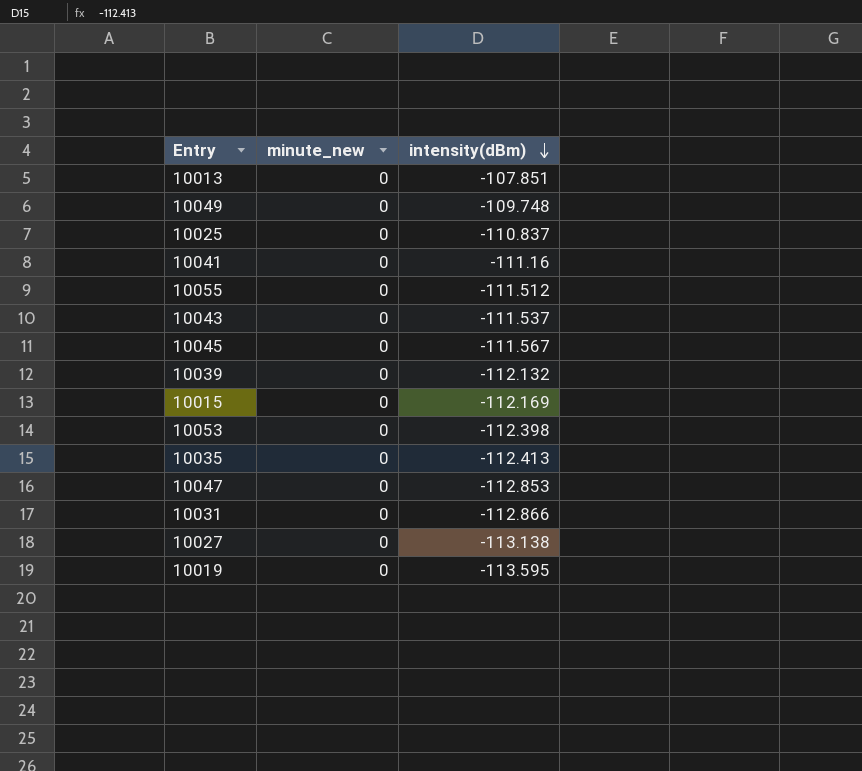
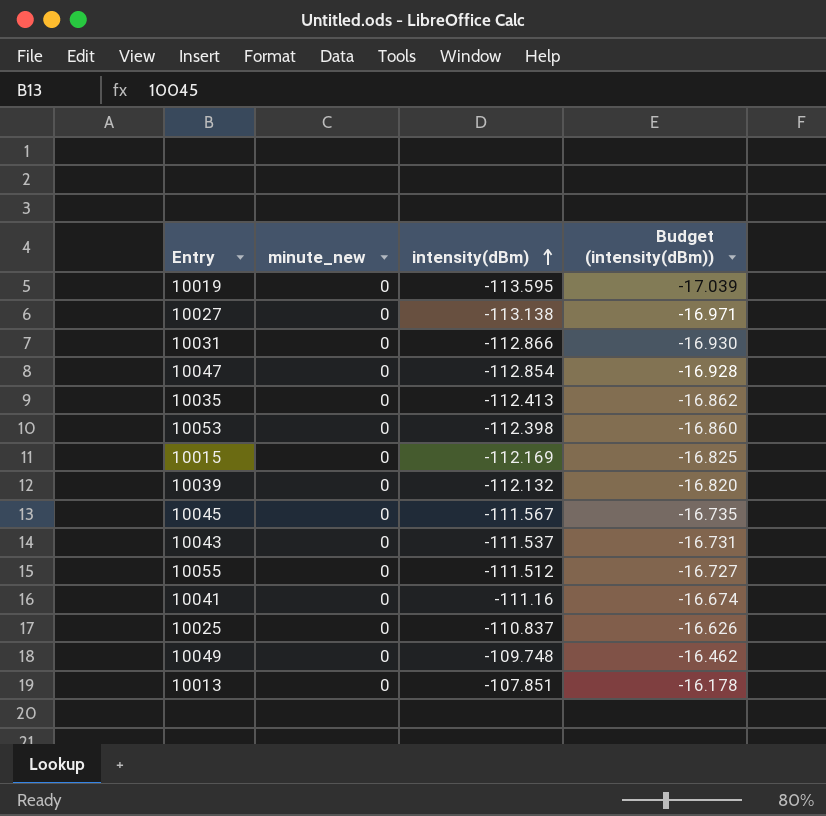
row order: intensity(dBm) descending -> intensity(dBm) ascending
column Budget (intensity(dBm)) | formula: none -> [intensity(dBm)] * 0.15
10047 | intensity(dBm): -112.853 -> -112.854

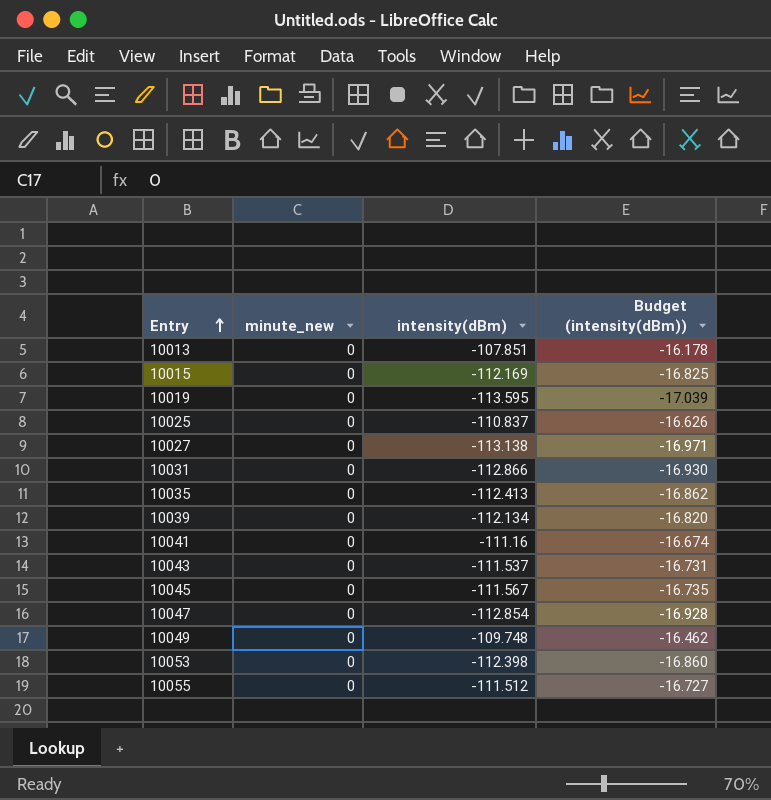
row order: intensity(dBm) ascending -> Entry ascending
10039 | intensity(dBm): -112.132 -> -112.134

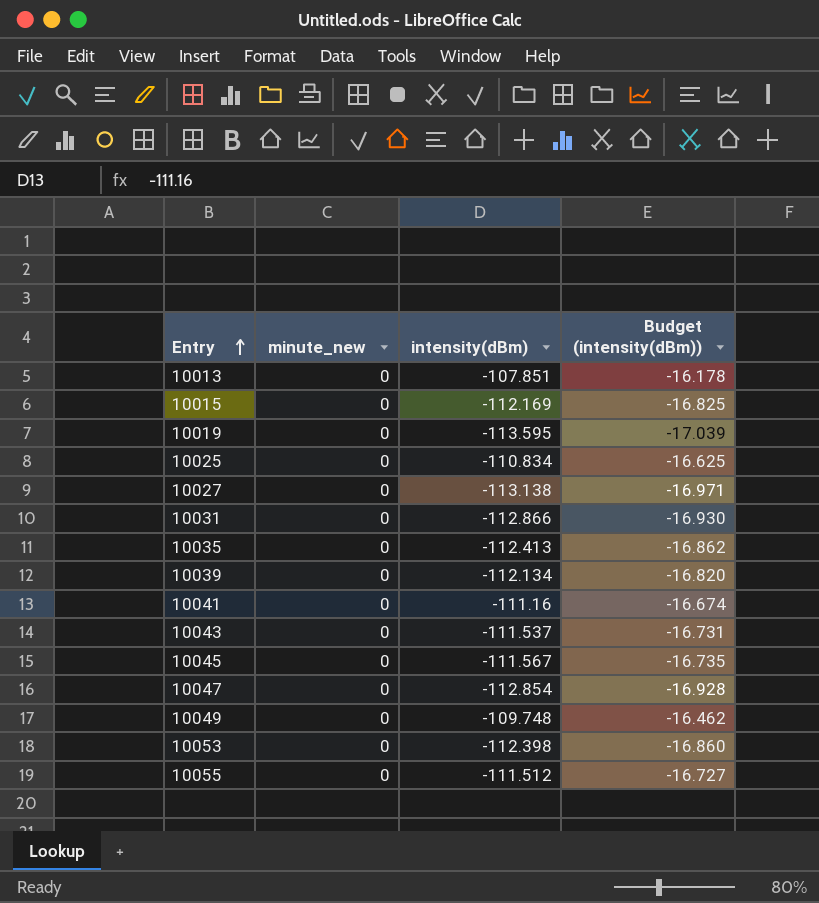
10025 | intensity(dBm): -110.837 -> -110.834
10025 | Budget (intensity(dBm)): -16.626 -> -16.625

